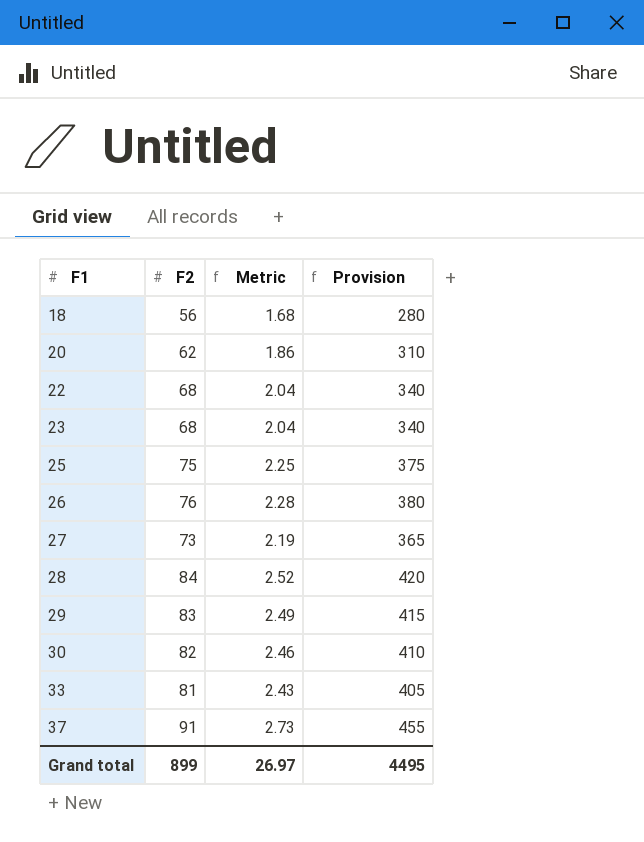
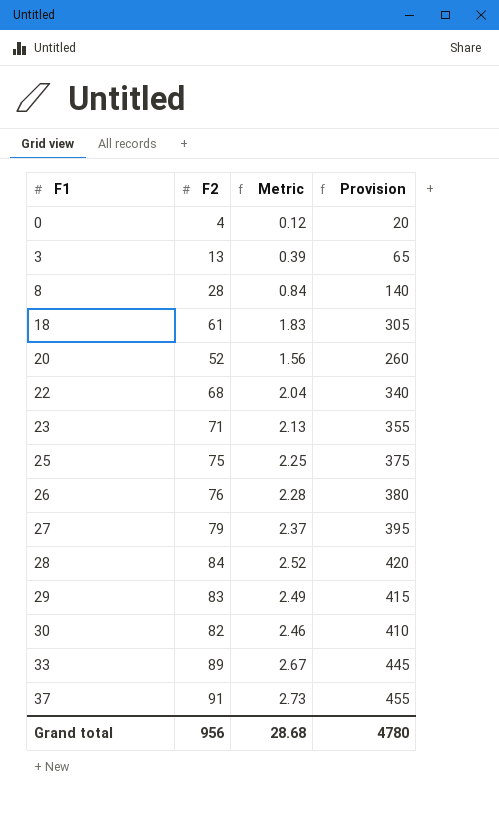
row 0: none -> 4 | 0.12 | 20
row 3: none -> 13 | 0.39 | 65
row 8: none -> 28 | 0.84 | 140
18 | F2: 56 -> 61
18 | Metric: 1.68 -> 1.83
18 | Provision: 280 -> 305
20 | F2: 62 -> 52
20 | Metric: 1.86 -> 1.56
20 | Provision: 310 -> 260
23 | F2: 68 -> 71
23 | Metric: 2.04 -> 2.13
23 | Provision: 340 -> 355
27 | F2: 73 -> 79
27 | Metric: 2.19 -> 2.37
27 | Provision: 365 -> 395
33 | F2: 81 -> 89
33 | Metric: 2.43 -> 2.67
33 | Provision: 405 -> 445
Grand total | F2: 899 -> 956
Grand total | Metric: 26.97 -> 28.68
Grand total | Provision: 4495 -> 4780

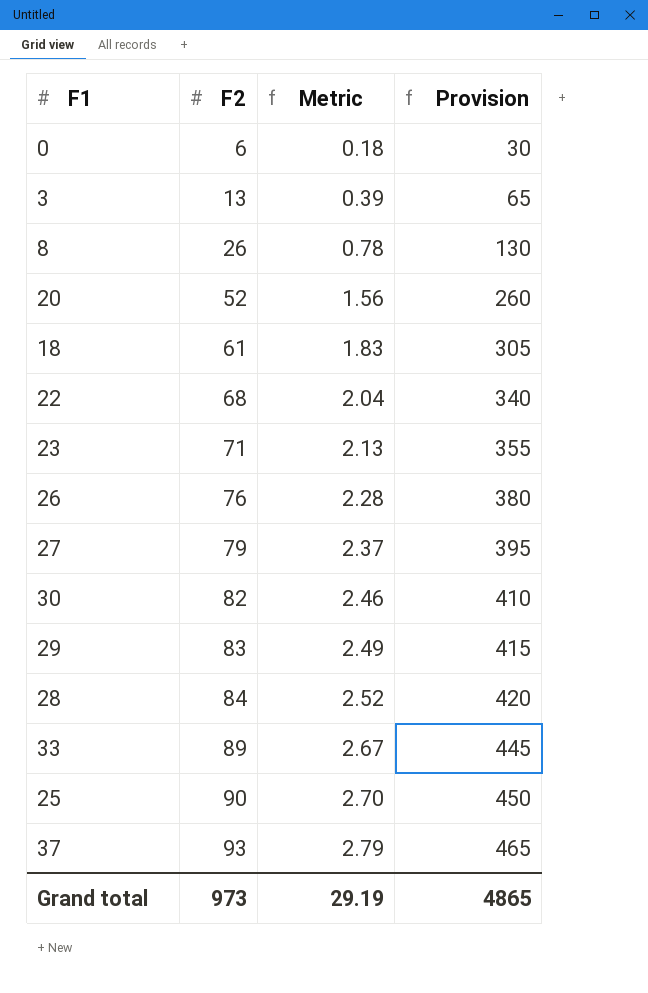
row order: F1 ascending -> F2 ascending
0 | F2: 4 -> 6
0 | Metric: 0.12 -> 0.18
0 | Provision: 20 -> 30
8 | F2: 28 -> 26
8 | Metric: 0.84 -> 0.78
8 | Provision: 140 -> 130
25 | F2: 75 -> 90
25 | Metric: 2.25 -> 2.70
25 | Provision: 375 -> 450
37 | F2: 91 -> 93
37 | Metric: 2.73 -> 2.79
37 | Provision: 455 -> 465
Grand total | F2: 956 -> 973
Grand total | Metric: 28.68 -> 29.19
Grand total | Provision: 4780 -> 4865

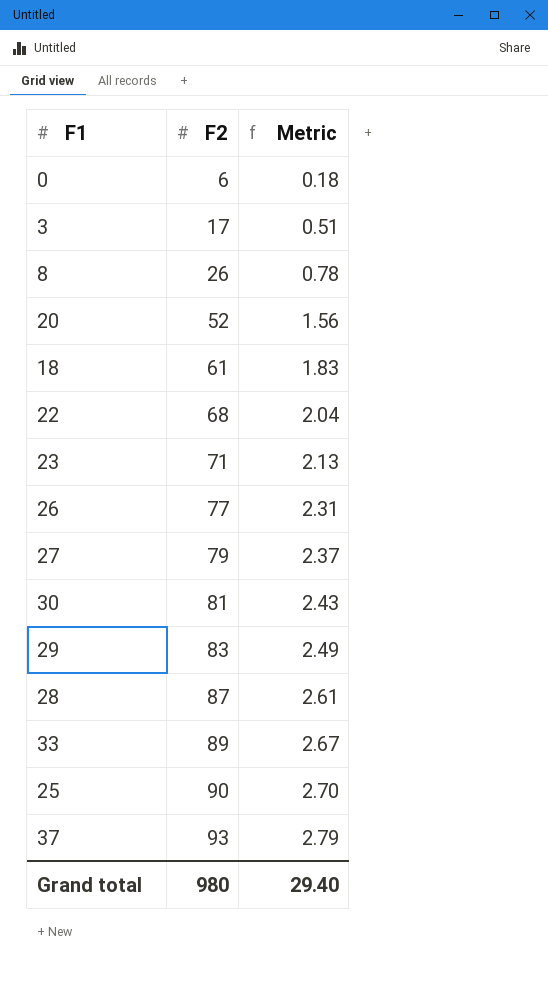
column Provision | formula: [F2] * 5 -> none
3 | F2: 13 -> 17
3 | Metric: 0.39 -> 0.51
26 | F2: 76 -> 77
26 | Metric: 2.28 -> 2.31
30 | F2: 82 -> 81
30 | Metric: 2.46 -> 2.43
28 | F2: 84 -> 87
28 | Metric: 2.52 -> 2.61
Grand total | F2: 973 -> 980
Grand total | Metric: 29.19 -> 29.40

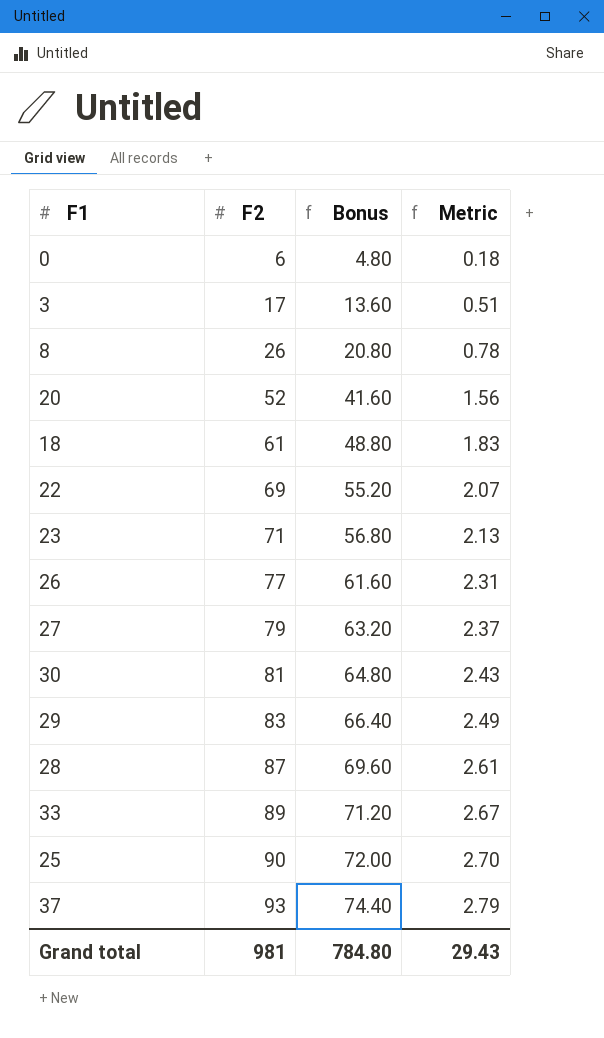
column Bonus | formula: none -> [F2] * 0.8
22 | F2: 68 -> 69
22 | Metric: 2.04 -> 2.07
Grand total | F2: 980 -> 981
Grand total | Metric: 29.40 -> 29.43

